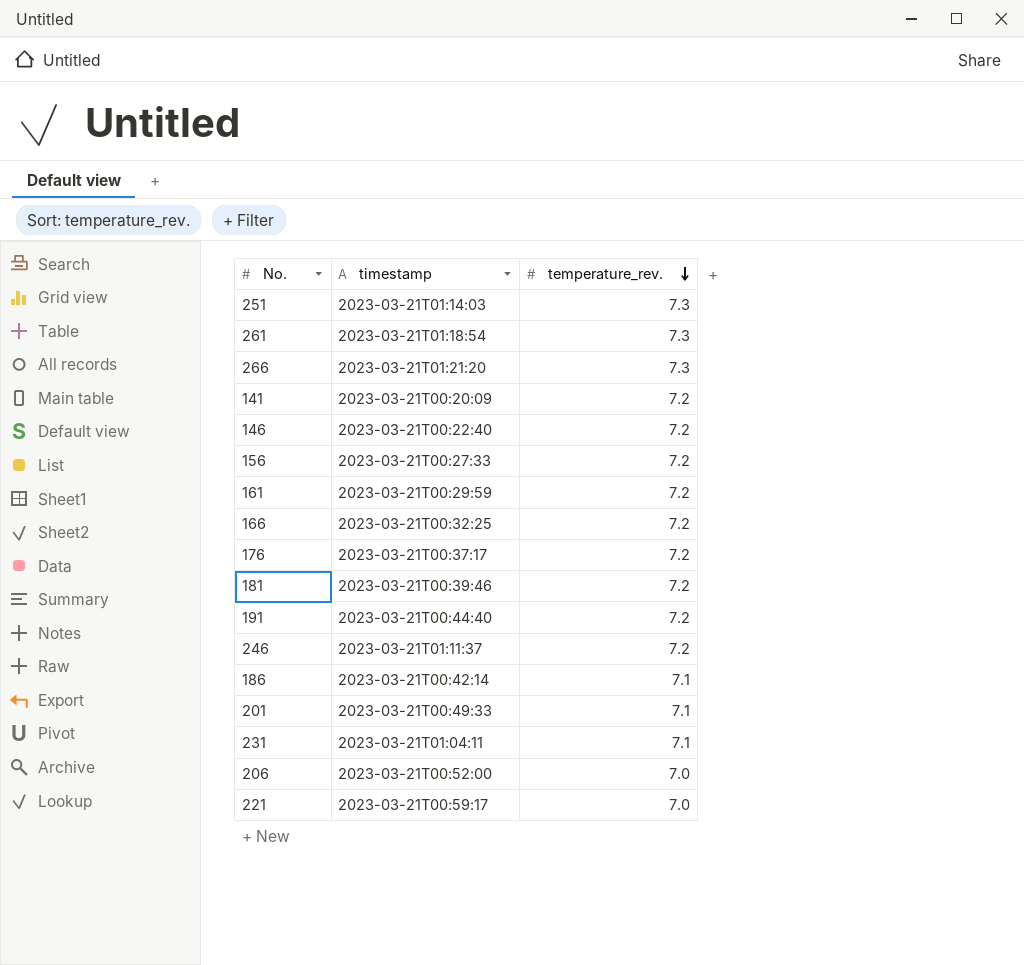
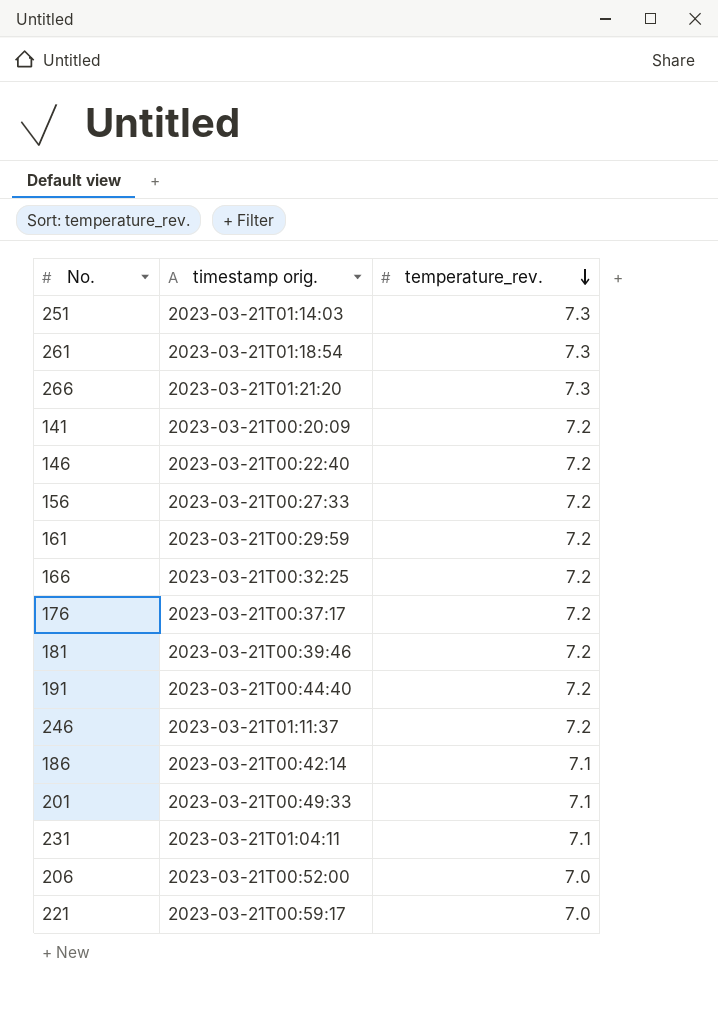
column name: timestamp -> timestamp orig.

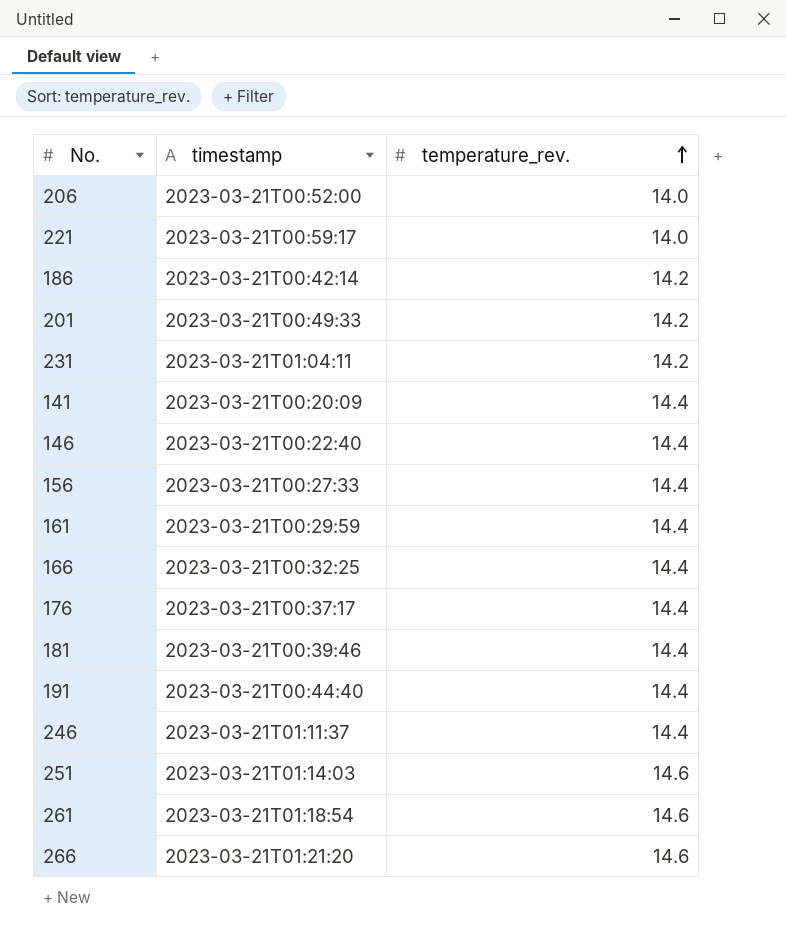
row order: temperature_rev. descending -> temperature_rev. ascending
column name: timestamp orig. -> timestamp
206 | temperature_rev.: 7.0 -> 14.0
221 | temperature_rev.: 7.0 -> 14.0
186 | temperature_rev.: 7.1 -> 14.2
201 | temperature_rev.: 7.1 -> 14.2
231 | temperature_rev.: 7.1 -> 14.2
141 | temperature_rev.: 7.2 -> 14.4
146 | temperature_rev.: 7.2 -> 14.4
156 | temperature_rev.: 7.2 -> 14.4
161 | temperature_rev.: 7.2 -> 14.4
166 | temperature_rev.: 7.2 -> 14.4
176 | temperature_rev.: 7.2 -> 14.4
181 | temperature_rev.: 7.2 -> 14.4
191 | temperature_rev.: 7.2 -> 14.4
246 | temperature_rev.: 7.2 -> 14.4
251 | temperature_rev.: 7.3 -> 14.6
261 | temperature_rev.: 7.3 -> 14.6
266 | temperature_rev.: 7.3 -> 14.6

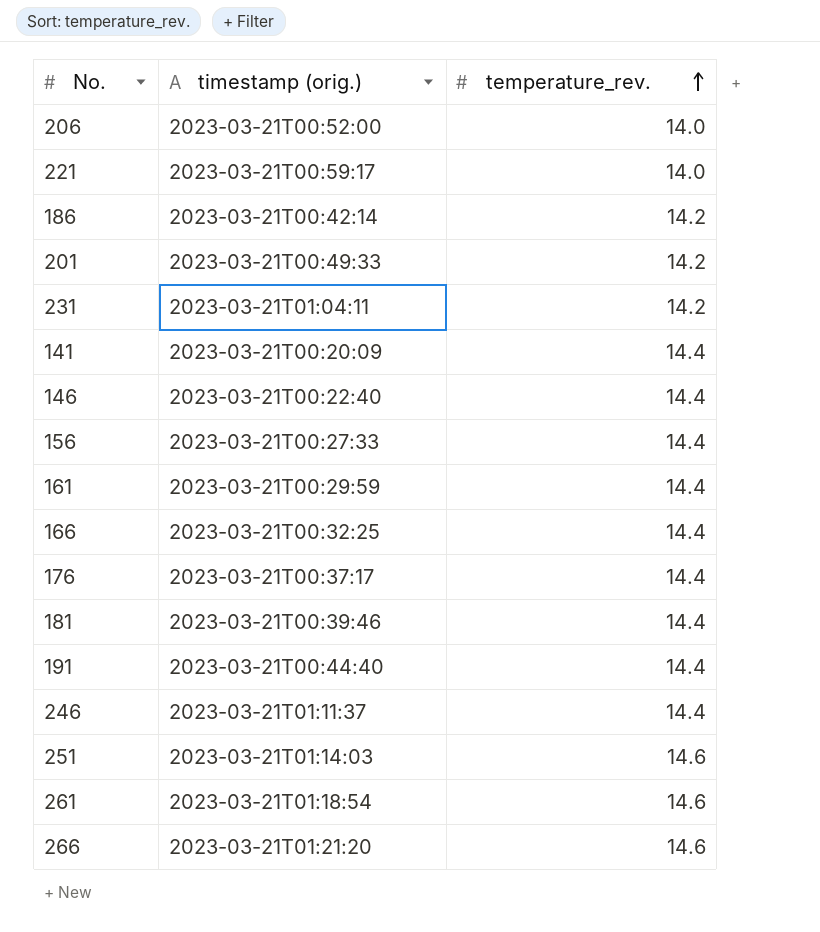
column name: timestamp -> timestamp (orig.)

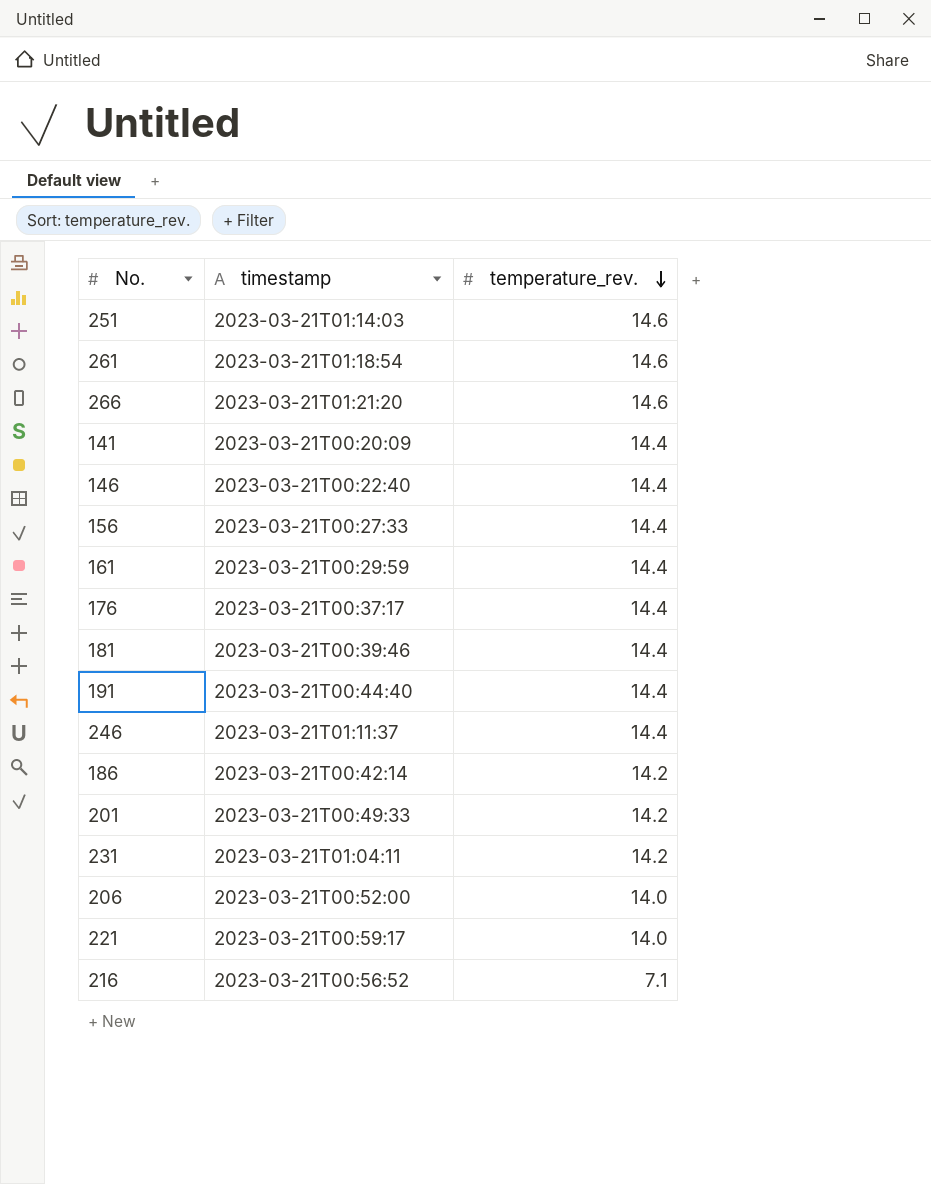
row order: temperature_rev. ascending -> temperature_rev. descending
column name: timestamp (orig.) -> timestamp
row 166: 2023-03-21T00:32:25 | 14.4 -> none
row 216: none -> 2023-03-21T00:56:52 | 7.1

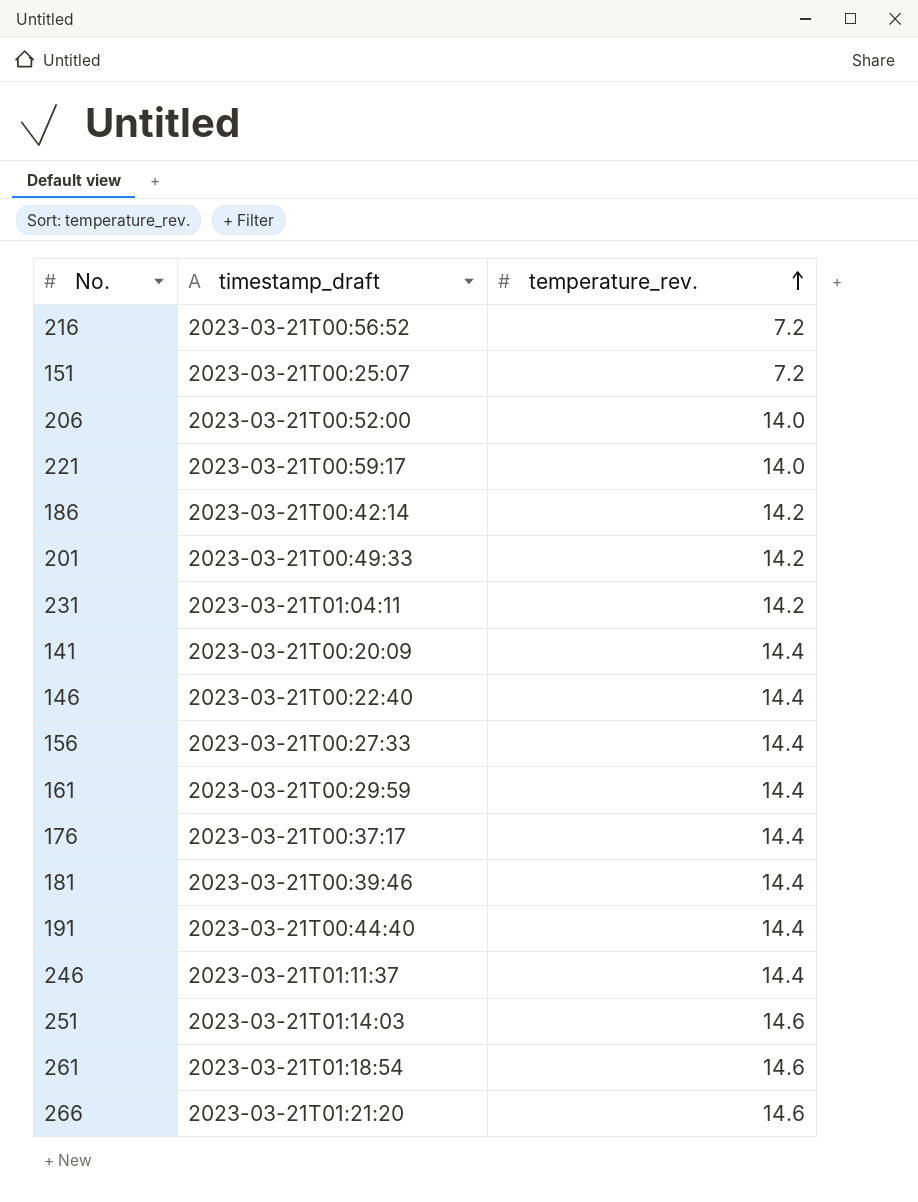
row order: temperature_rev. descending -> temperature_rev. ascending
column name: timestamp -> timestamp_draft
216 | temperature_rev.: 7.1 -> 7.2
row 151: none -> 2023-03-21T00:25:07 | 7.2

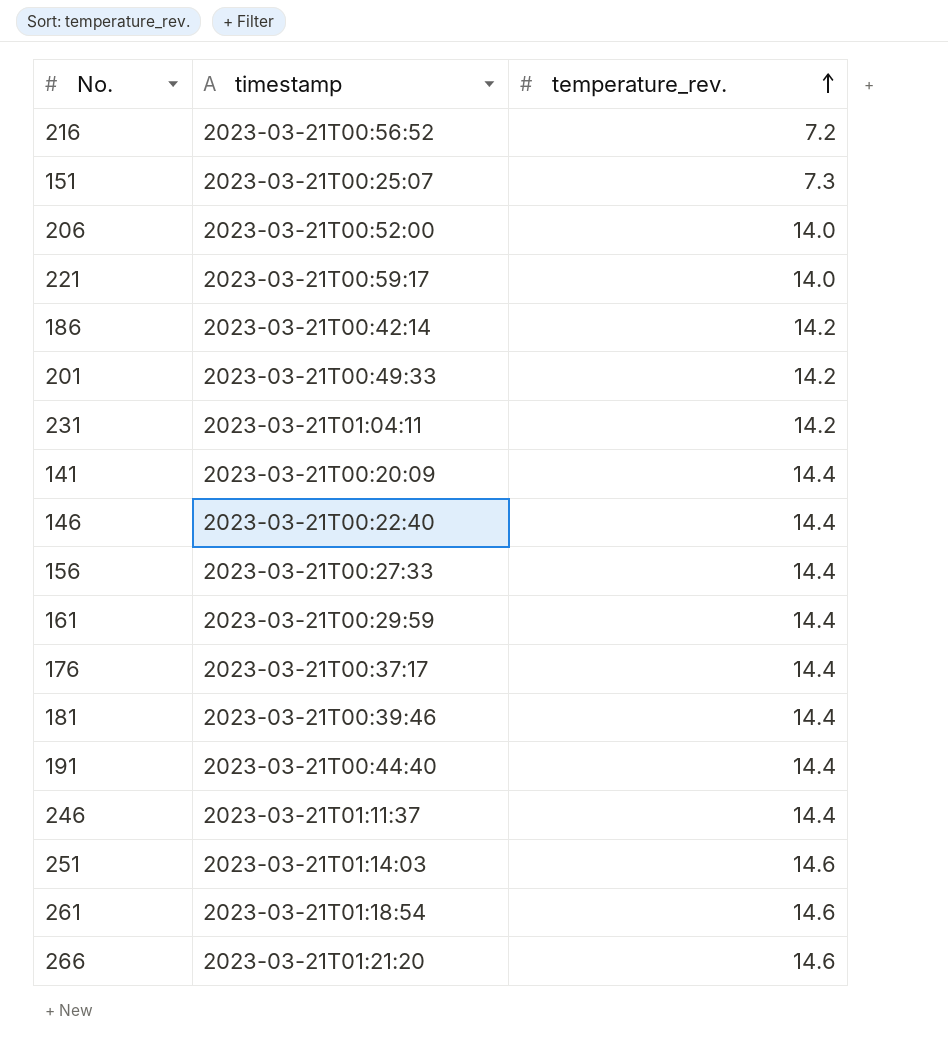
column name: timestamp_draft -> timestamp
151 | temperature_rev.: 7.2 -> 7.3

